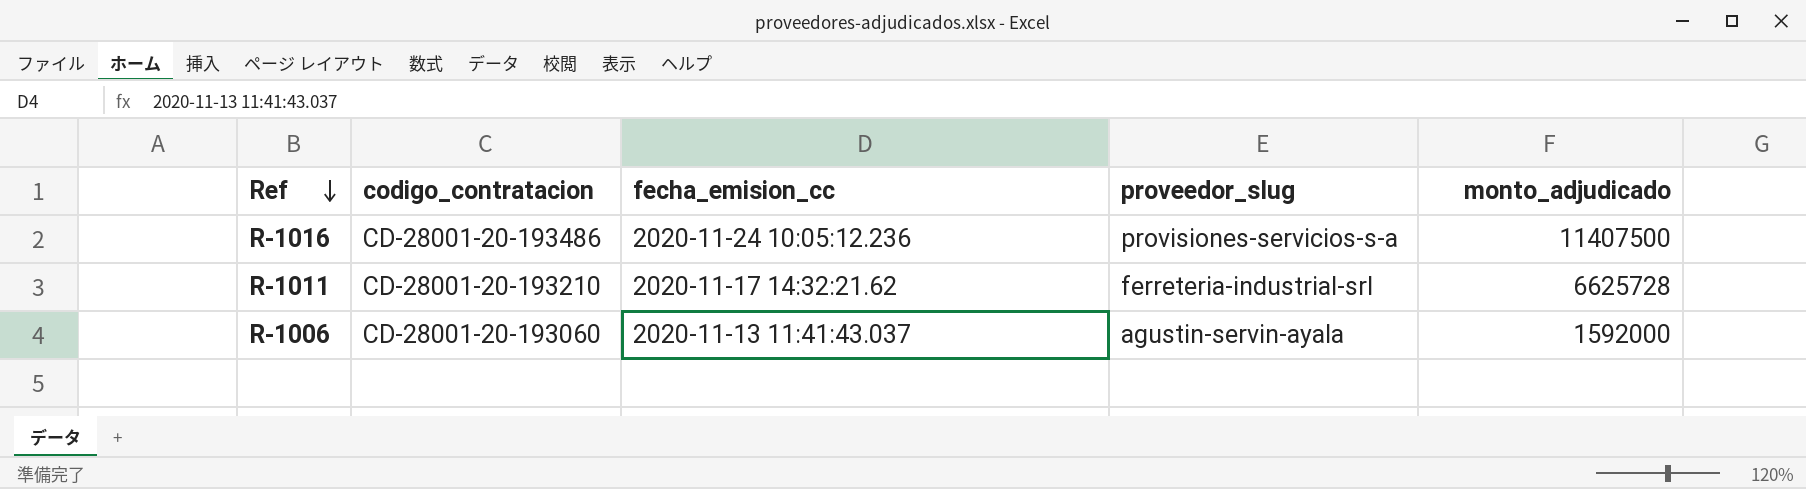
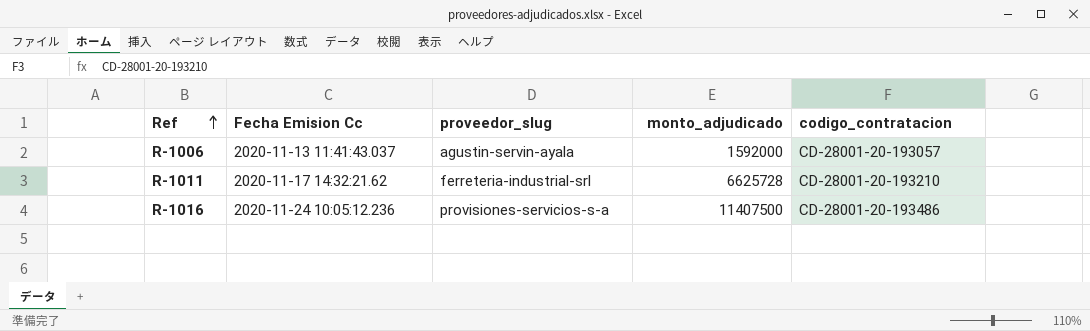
row order: Ref descending -> Ref ascending
column name: fecha_emision_cc -> Fecha Emision Cc
column codigo_contratacion | position: 2 -> 5
R-1006 | codigo_contratacion: CD-28001-20-193060 -> CD-28001-20-193057

